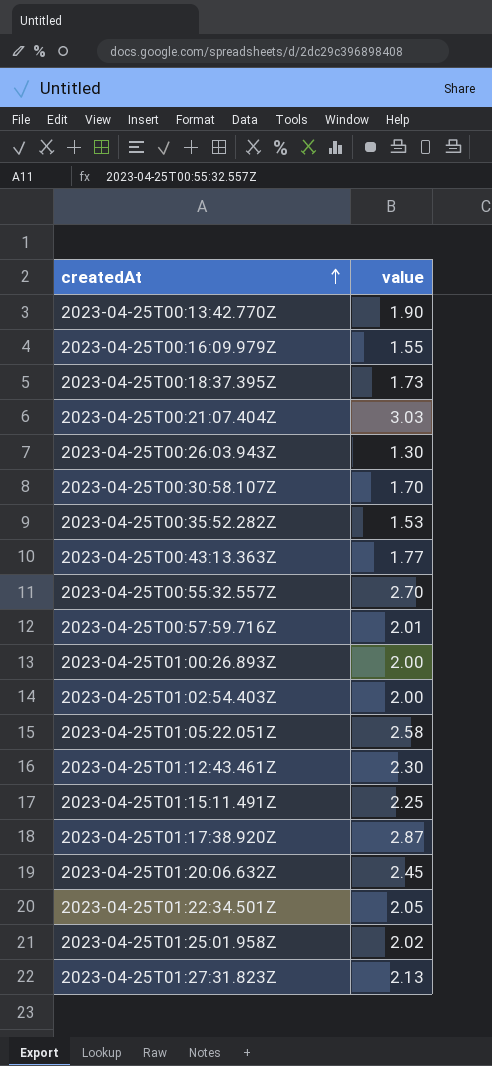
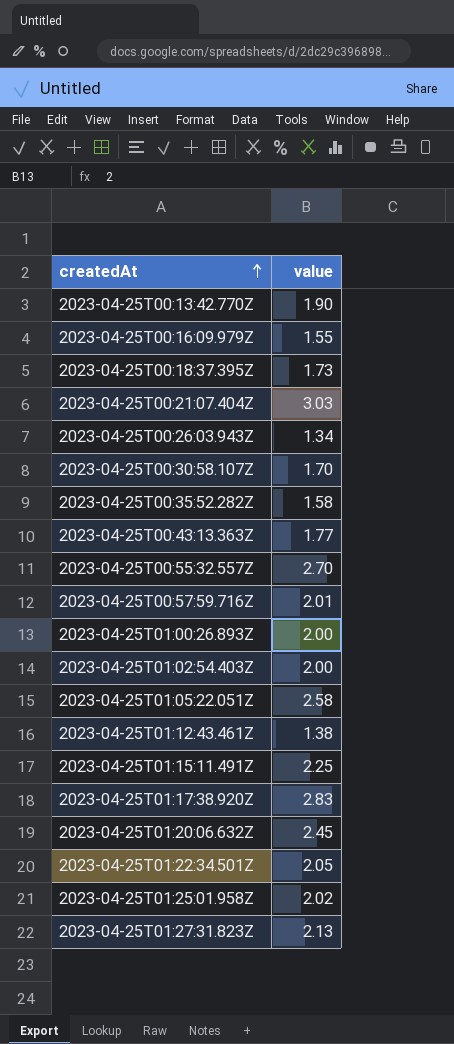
2023-04-25T00:26:03.943Z | value: 1.30 -> 1.34
2023-04-25T00:35:52.282Z | value: 1.53 -> 1.58
2023-04-25T01:12:43.461Z | value: 2.30 -> 1.38
2023-04-25T01:17:38.920Z | value: 2.87 -> 2.83

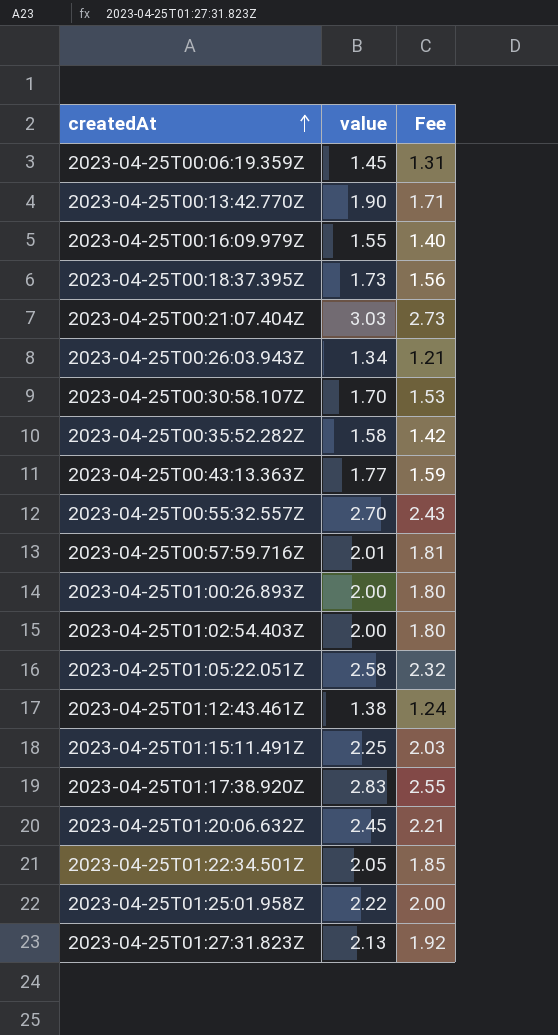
column Fee | formula: none -> [value] * 0.9
row 2023-04-25T00:06:19.359Z: none -> 1.45 | 1.31
2023-04-25T01:25:01.958Z | value: 2.02 -> 2.22

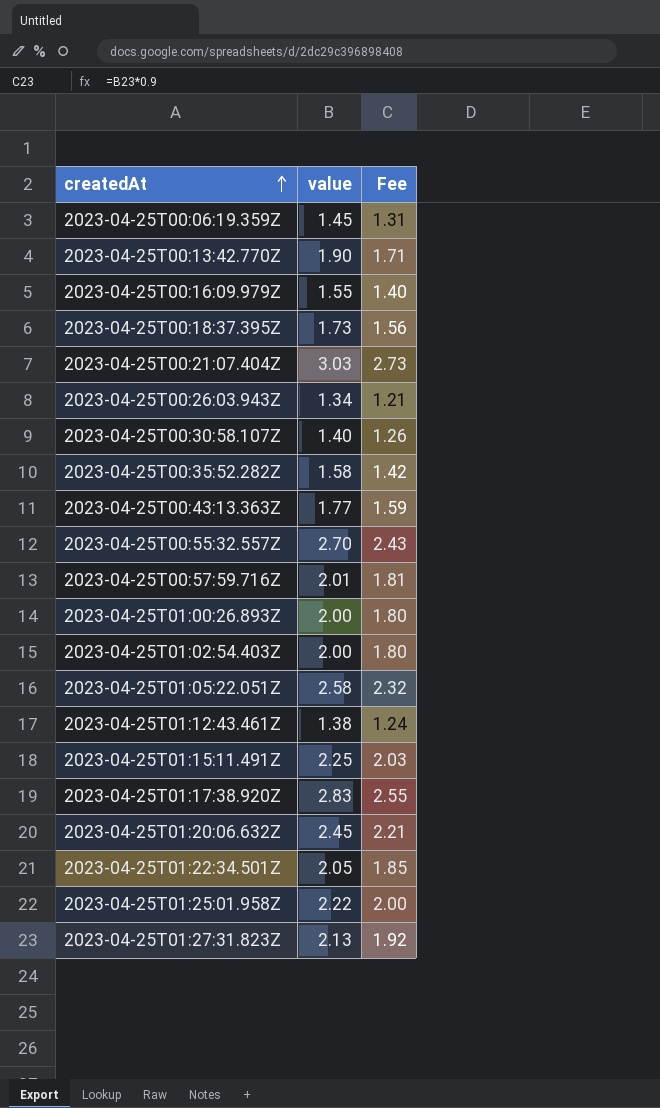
2023-04-25T00:30:58.107Z | value: 1.70 -> 1.40
2023-04-25T00:30:58.107Z | Fee: 1.53 -> 1.26

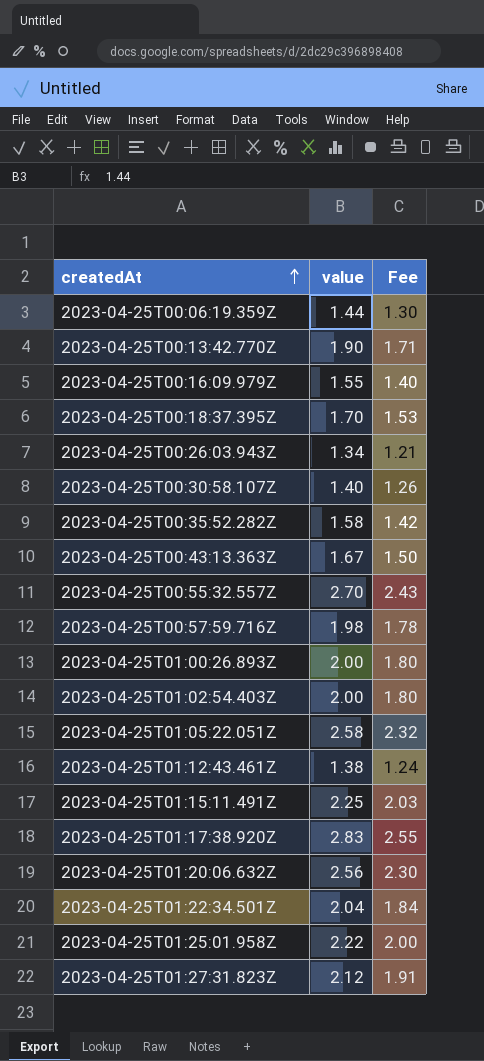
row 2023-04-25T00:21:07.404Z: 3.03 | 2.73 -> none
2023-04-25T00:06:19.359Z | value: 1.45 -> 1.44
2023-04-25T00:06:19.359Z | Fee: 1.31 -> 1.30
2023-04-25T00:18:37.395Z | value: 1.73 -> 1.70
2023-04-25T00:18:37.395Z | Fee: 1.56 -> 1.53
2023-04-25T00:43:13.363Z | value: 1.77 -> 1.67
2023-04-25T00:43:13.363Z | Fee: 1.59 -> 1.50
2023-04-25T00:57:59.716Z | value: 2.01 -> 1.98
2023-04-25T00:57:59.716Z | Fee: 1.81 -> 1.78
2023-04-25T01:20:06.632Z | value: 2.45 -> 2.56
2023-04-25T01:20:06.632Z | Fee: 2.21 -> 2.30
2023-04-25T01:22:34.501Z | value: 2.05 -> 2.04
2023-04-25T01:22:34.501Z | Fee: 1.85 -> 1.84
2023-04-25T01:27:31.823Z | value: 2.13 -> 2.12
2023-04-25T01:27:31.823Z | Fee: 1.92 -> 1.91

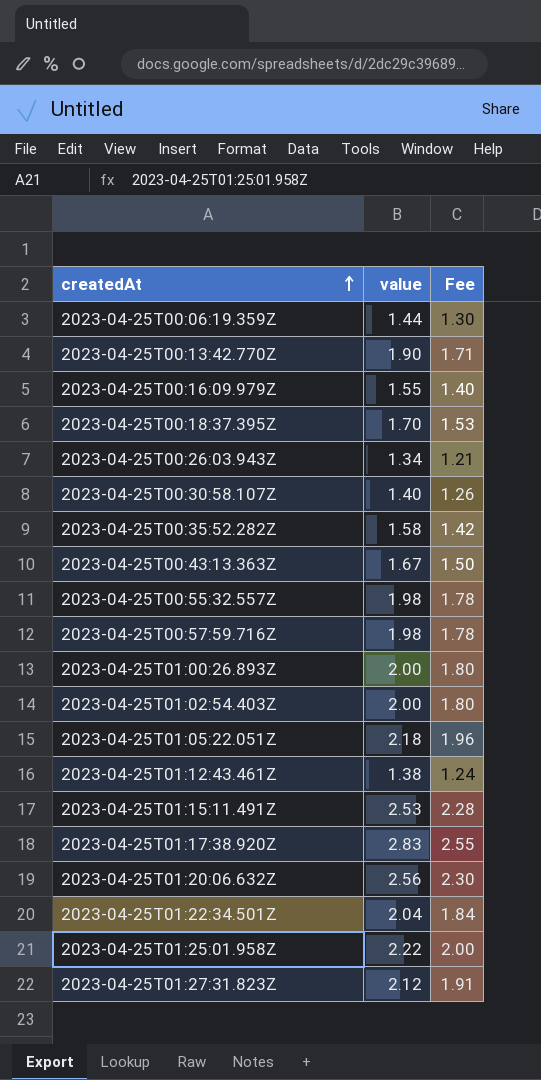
2023-04-25T00:55:32.557Z | value: 2.70 -> 1.98
2023-04-25T00:55:32.557Z | Fee: 2.43 -> 1.78
2023-04-25T01:05:22.051Z | value: 2.58 -> 2.18
2023-04-25T01:05:22.051Z | Fee: 2.32 -> 1.96
2023-04-25T01:15:11.491Z | value: 2.25 -> 2.53
2023-04-25T01:15:11.491Z | Fee: 2.03 -> 2.28

